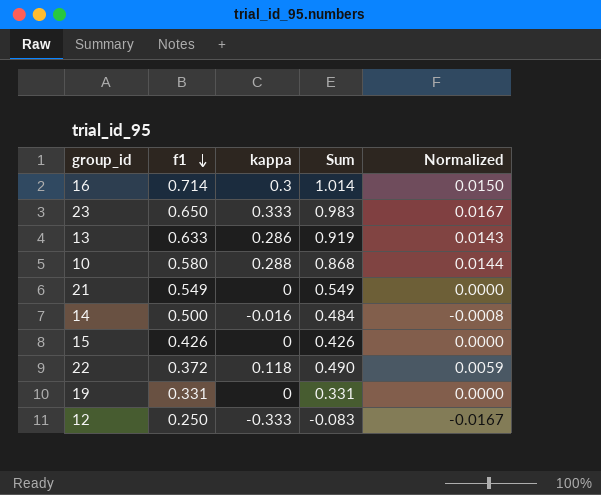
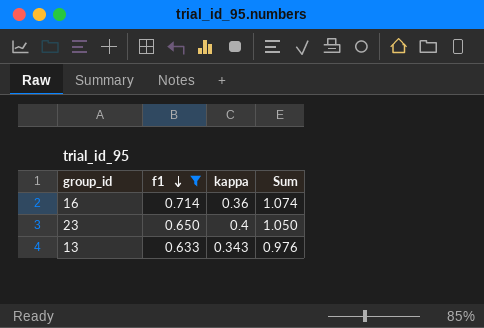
filter: none -> f1 >= 0.633
column Normalized | formula: [kappa] * 0.05 -> none
16 | kappa: 0.3 -> 0.36
16 | Sum: 1.014 -> 1.074
23 | kappa: 0.333 -> 0.4
23 | Sum: 0.983 -> 1.050
13 | kappa: 0.286 -> 0.343
13 | Sum: 0.919 -> 0.976

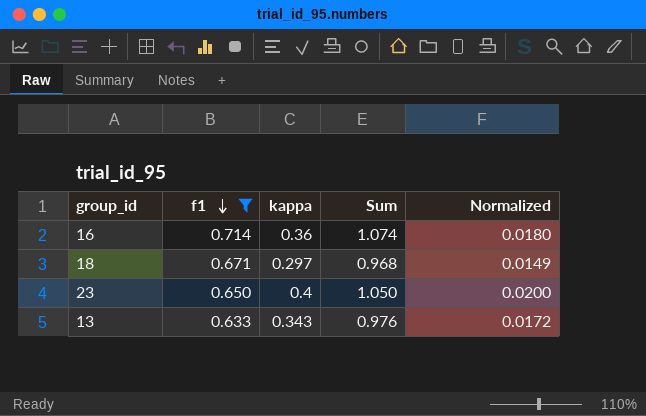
column Normalized | formula: none -> [kappa] * 0.05
row 18: none -> 0.671 | 0.297 | 0.968 | 0.0149

